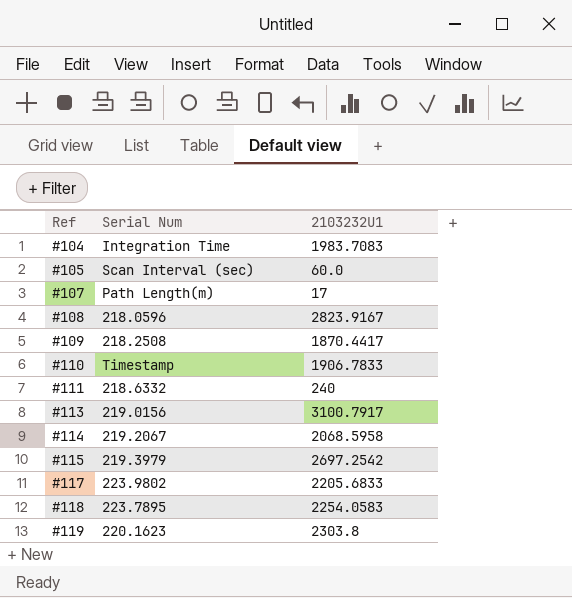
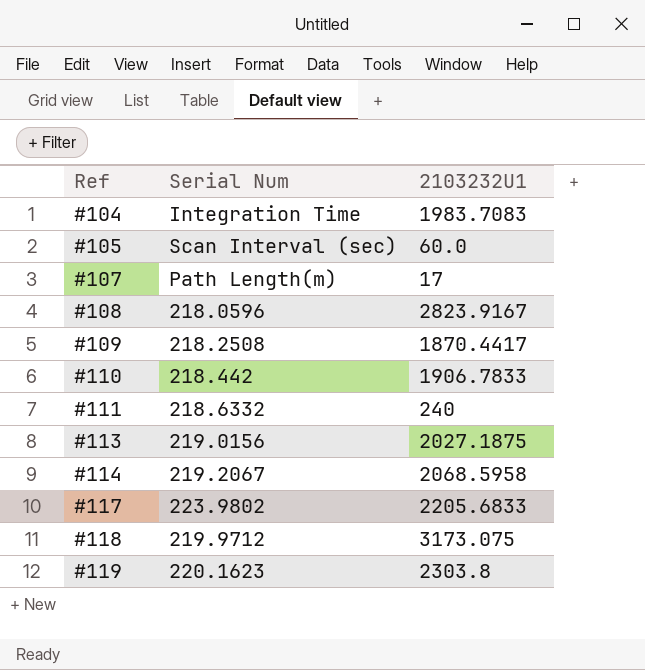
row #115: 219.3979 | 2697.2542 -> none
#110 | Serial Num: Timestamp -> 218.442
#113 | 2103232U1: 3100.7917 -> 2027.1875
#118 | Serial Num: 223.7895 -> 219.9712
#118 | 2103232U1: 2254.0583 -> 3173.075

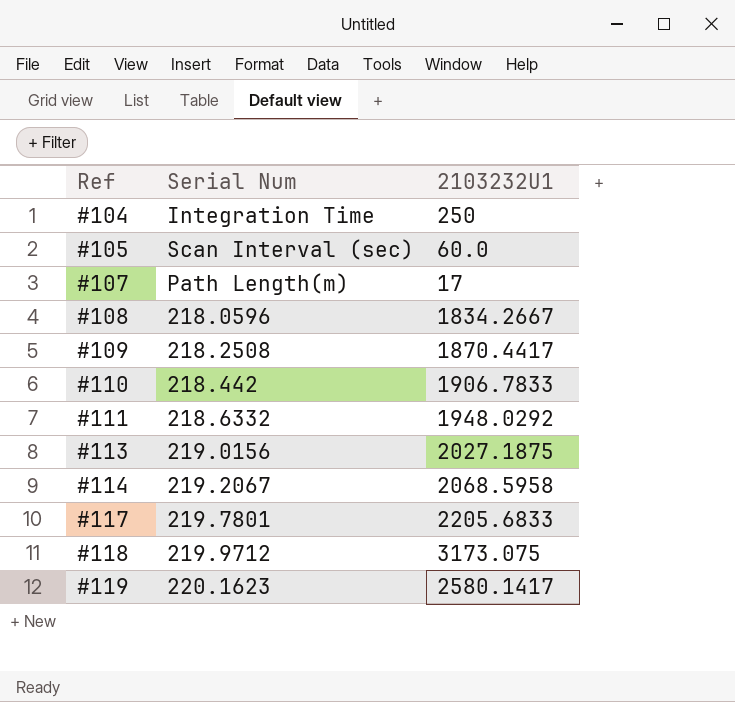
#104 | 2103232U1: 1983.7083 -> 250
#108 | 2103232U1: 2823.9167 -> 1834.2667
#111 | 2103232U1: 240 -> 1948.0292
#117 | Serial Num: 223.9802 -> 219.7801
#119 | 2103232U1: 2303.8 -> 2580.1417

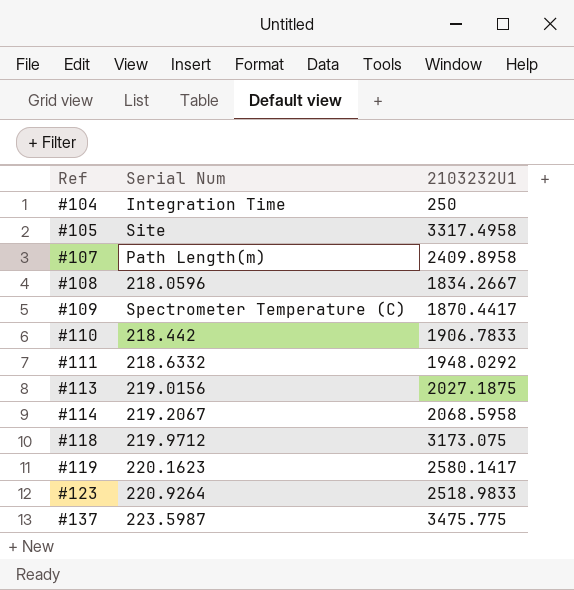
row #117: 219.7801 | 2205.6833 -> none
#105 | Serial Num: Scan Interval (sec) -> Site
#105 | 2103232U1: 60.0 -> 3317.4958
#107 | 2103232U1: 17 -> 2409.8958
#109 | Serial Num: 218.2508 -> Spectrometer Temperature (C)
row #123: none -> 220.9264 | 2518.9833
row #137: none -> 223.5987 | 3475.775

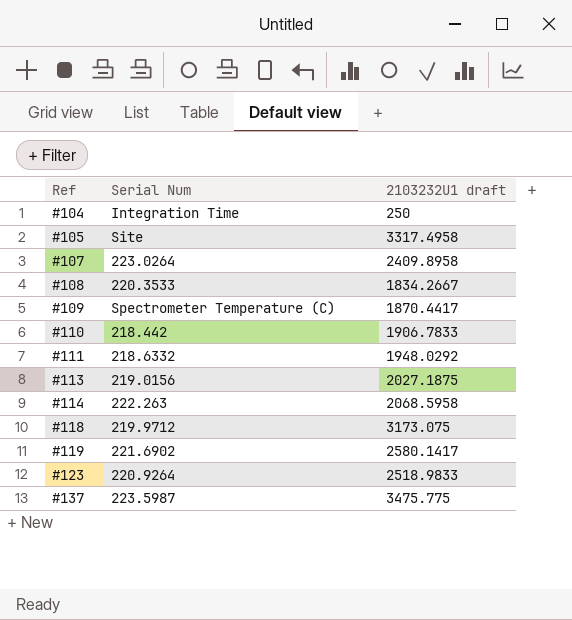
column name: 2103232U1 -> 2103232U1 draft
#107 | Serial Num: Path Length(m) -> 223.0264
#108 | Serial Num: 218.0596 -> 220.3533
#114 | Serial Num: 219.2067 -> 222.263
#119 | Serial Num: 220.1623 -> 221.6902

